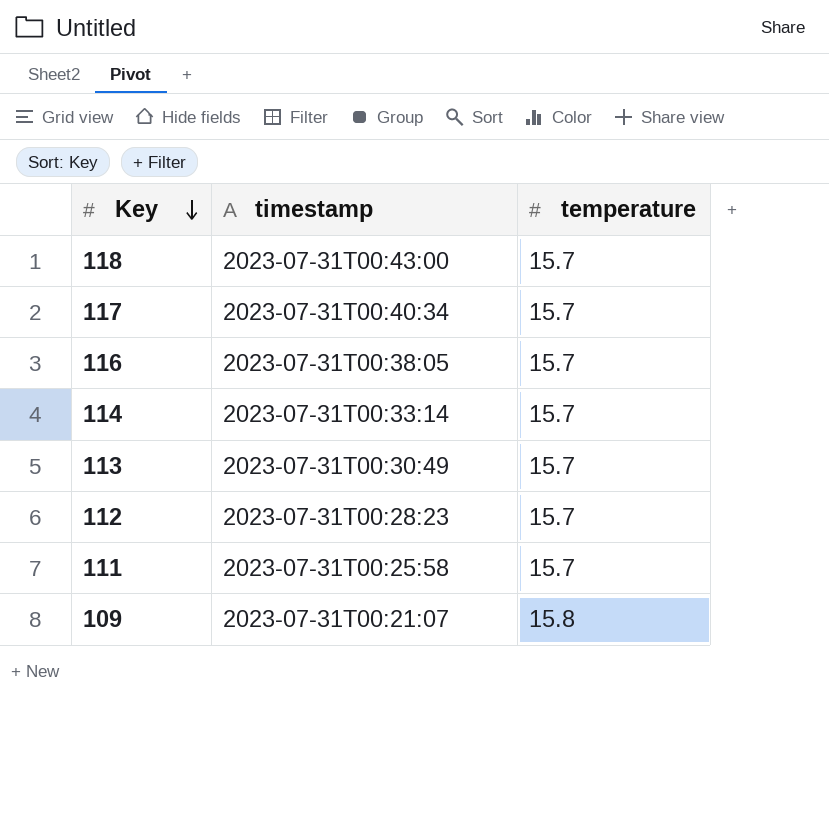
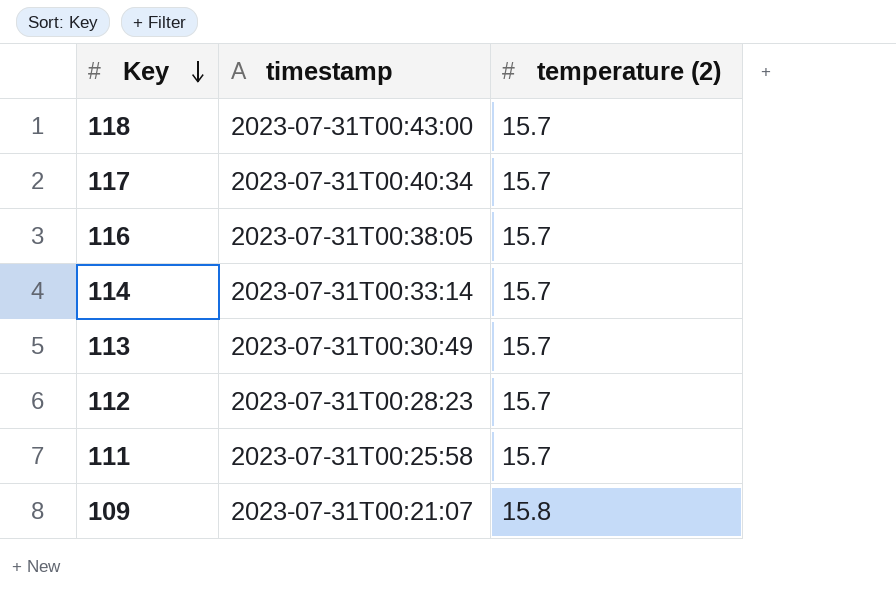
column name: temperature -> temperature (2)

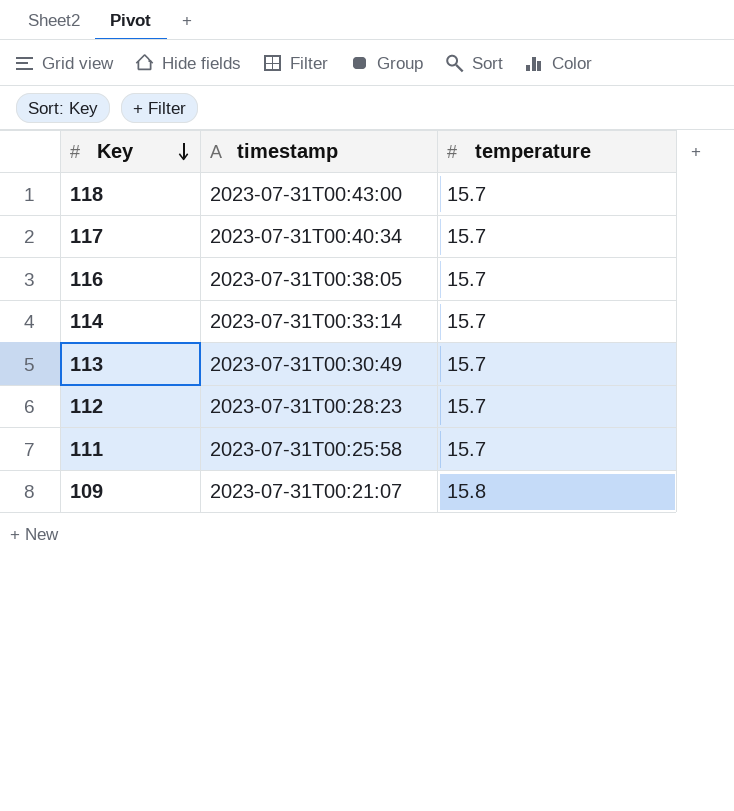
column name: temperature (2) -> temperature

